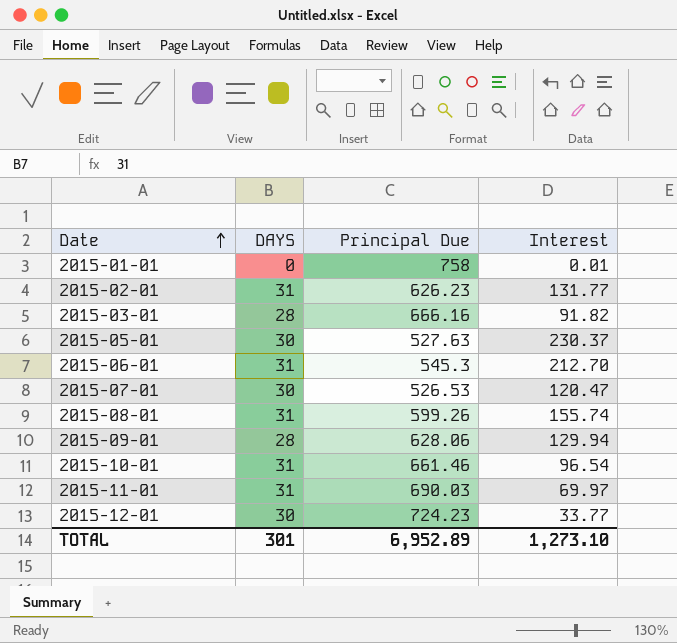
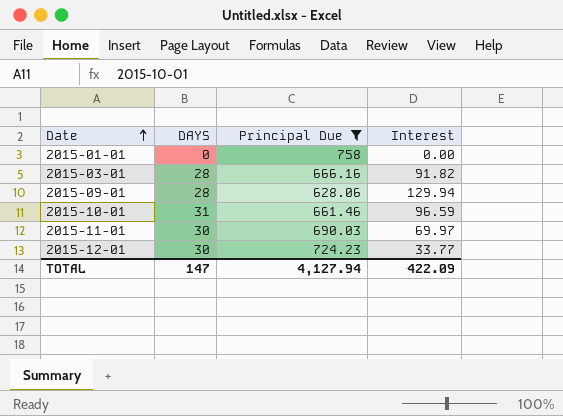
filter: none -> Principal Due >= 628.06
2015-01-01 | Interest: 0.01 -> 0.00
2015-10-01 | Interest: 96.54 -> 96.59
2015-11-01 | DAYS: 31 -> 30
TOTAL | DAYS: 301 -> 147
TOTAL | Principal Due: 6,952.89 -> 4,127.94
TOTAL | Interest: 1,273.10 -> 422.09

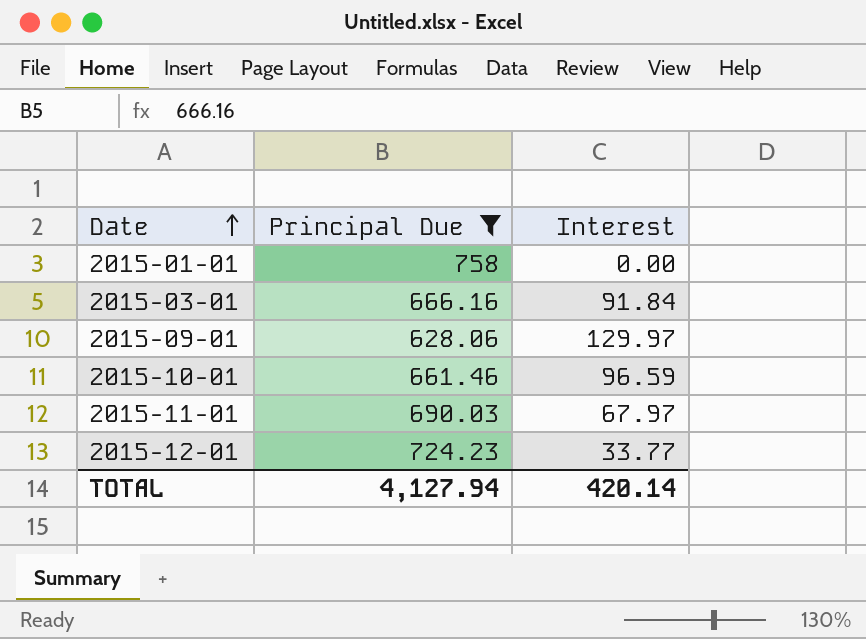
column DAYS | position: 2 -> none
2015-03-01 | Interest: 91.82 -> 91.84
2015-09-01 | Interest: 129.94 -> 129.97
2015-11-01 | Interest: 69.97 -> 67.97
TOTAL | Interest: 422.09 -> 420.14

